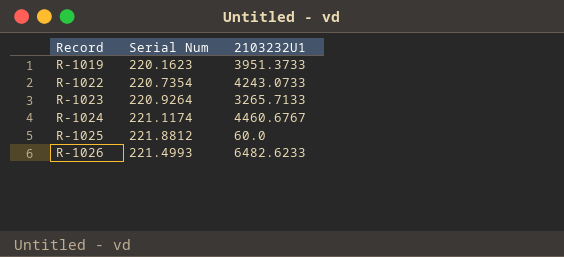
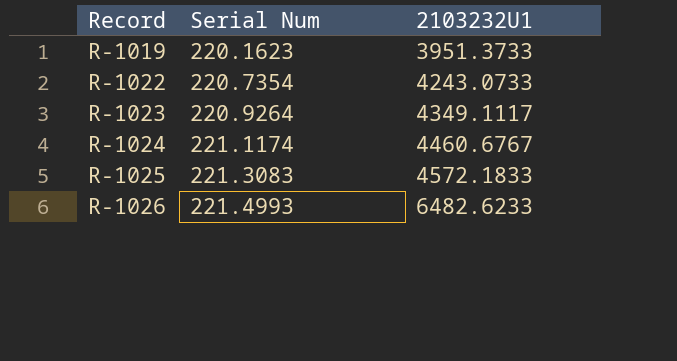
R-1023 | 2103232U1: 3265.7133 -> 4349.1117
R-1025 | Serial Num: 221.8812 -> 221.3083
R-1025 | 2103232U1: 60.0 -> 4572.1833

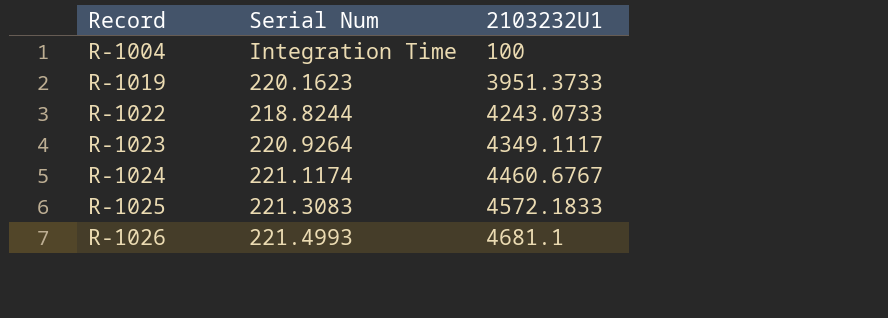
row R-1004: none -> Integration Time | 100
R-1022 | Serial Num: 220.7354 -> 218.8244
R-1026 | 2103232U1: 6482.6233 -> 4681.1

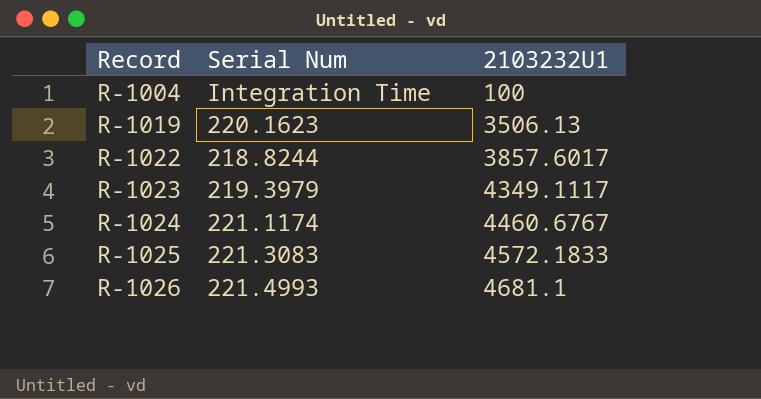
R-1019 | 2103232U1: 3951.3733 -> 3506.13
R-1022 | 2103232U1: 4243.0733 -> 3857.6017
R-1023 | Serial Num: 220.9264 -> 219.3979

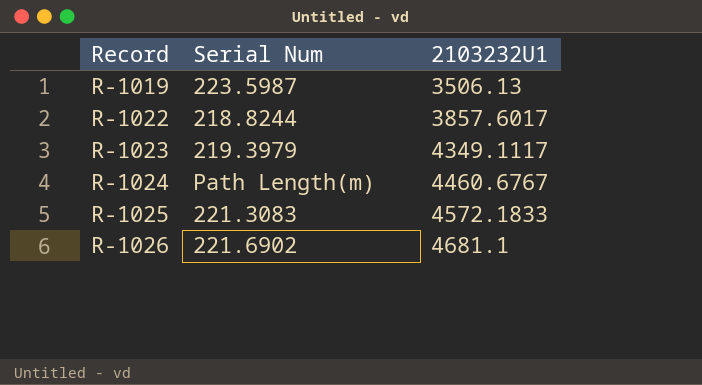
row R-1004: Integration Time | 100 -> none
R-1019 | Serial Num: 220.1623 -> 223.5987
R-1024 | Serial Num: 221.1174 -> Path Length(m)
R-1026 | Serial Num: 221.4993 -> 221.6902

